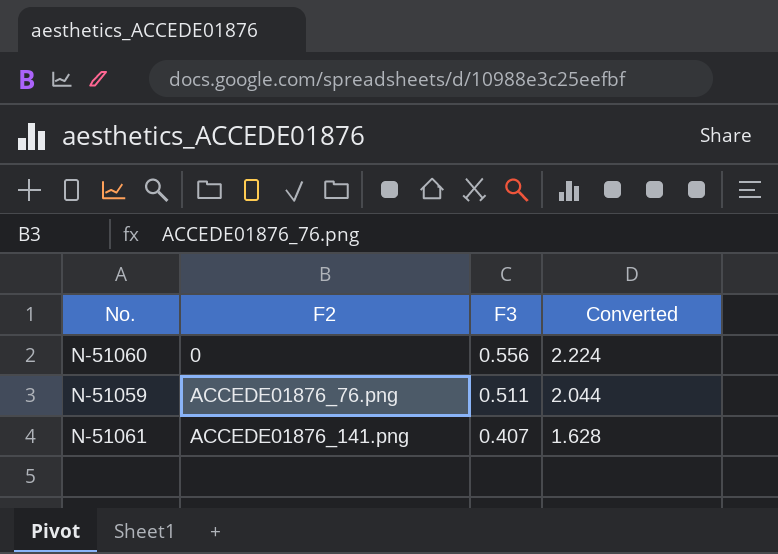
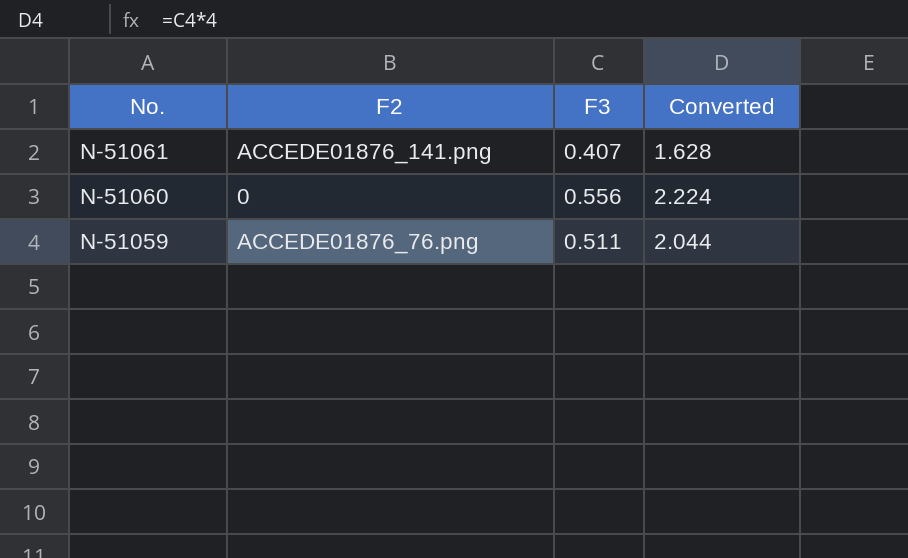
row order: F2 ascending -> No. descending

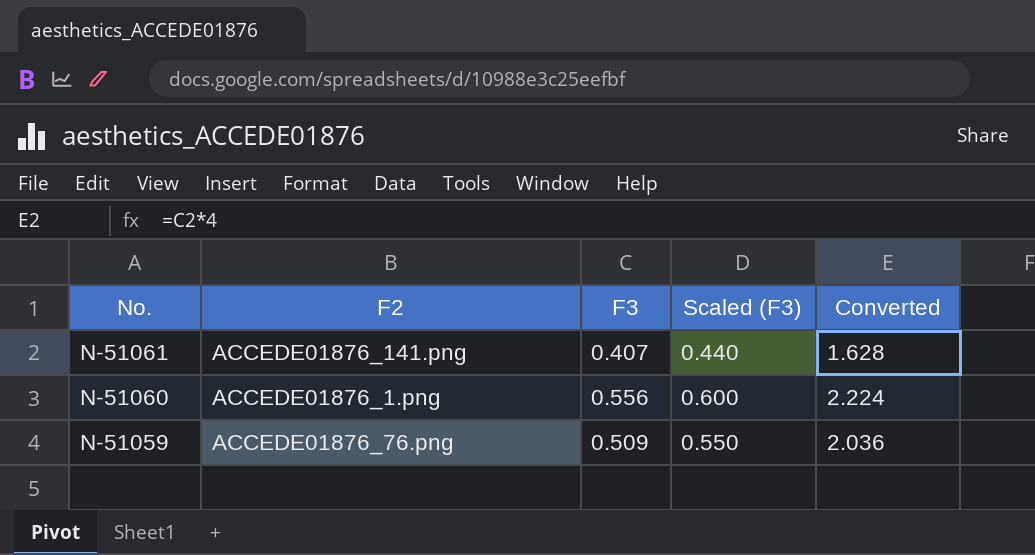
column Scaled (F3) | formula: none -> [F3] * 1.08
N-51060 | F2: 0 -> ACCEDE01876_1.png
N-51059 | F3: 0.511 -> 0.509
N-51059 | Converted: 2.044 -> 2.036

